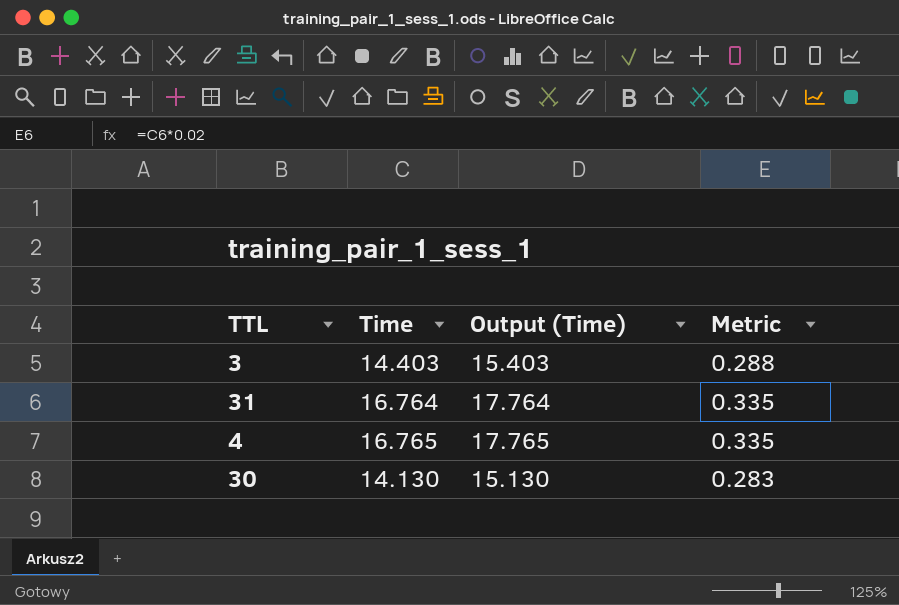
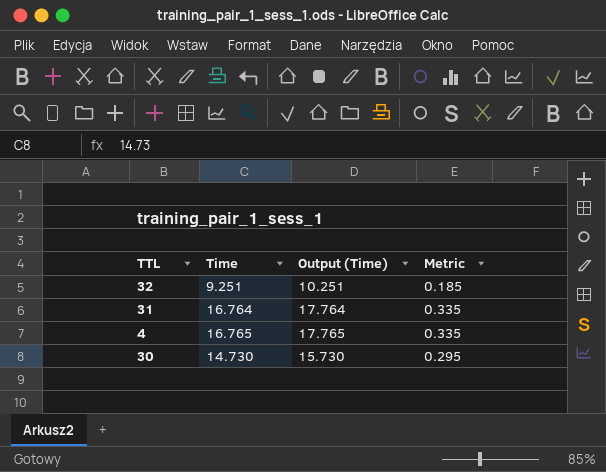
row 3: 14.403 | 15.403 | 0.288 -> none
row 32: none -> 9.251 | 10.251 | 0.185
30 | Time: 14.130 -> 14.730
30 | Output (Time): 15.130 -> 15.730
30 | Metric: 0.283 -> 0.295

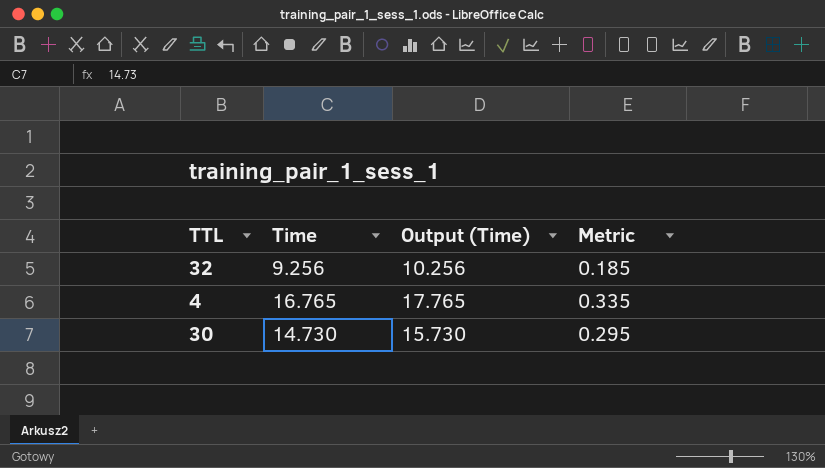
row 31: 16.764 | 17.764 | 0.335 -> none
32 | Time: 9.251 -> 9.256
32 | Output (Time): 10.251 -> 10.256

